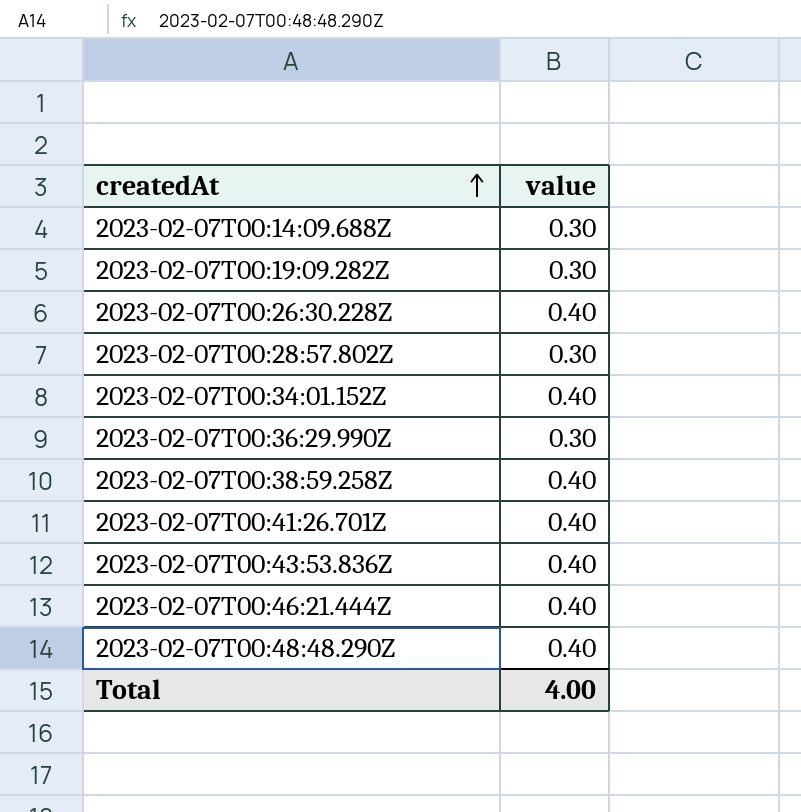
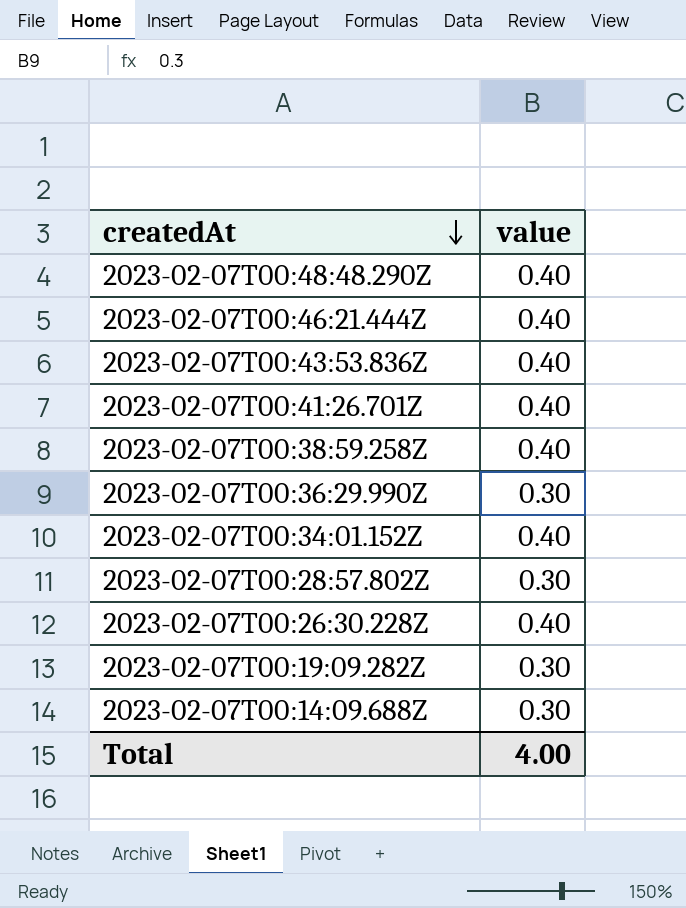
row order: createdAt ascending -> createdAt descending

